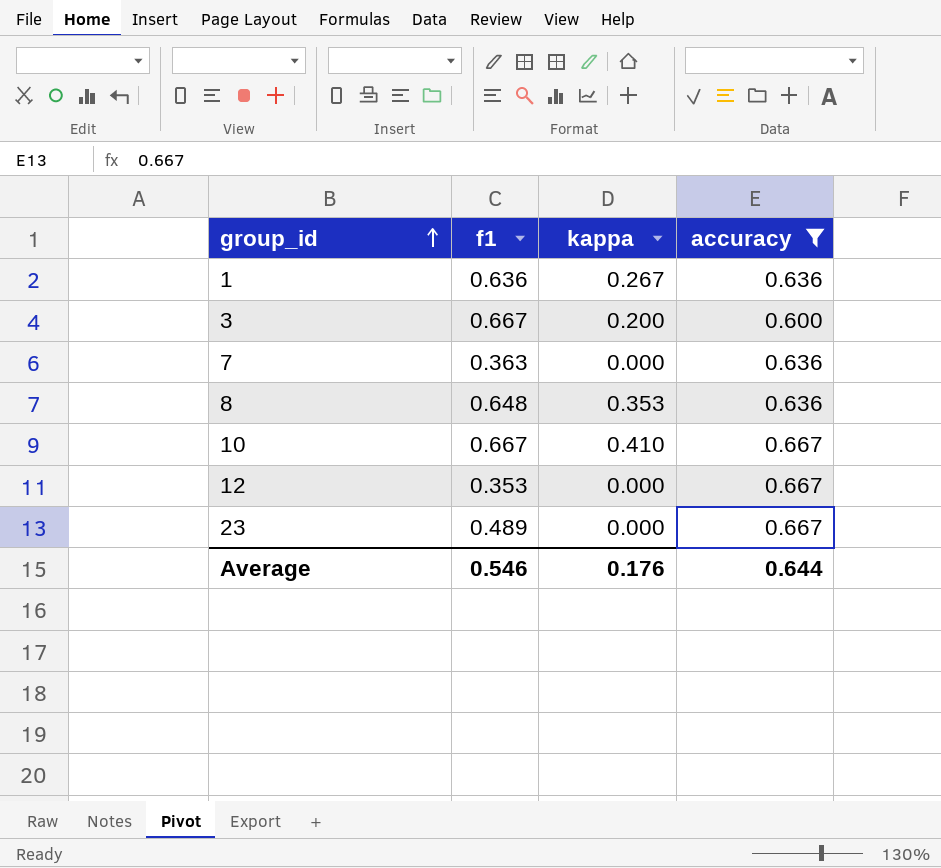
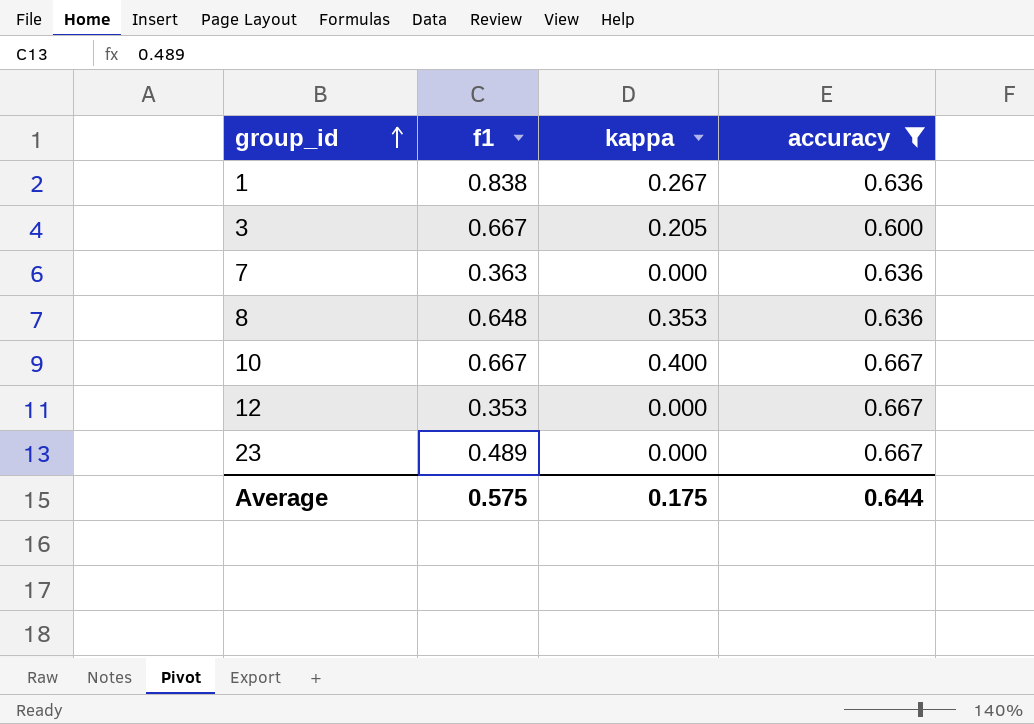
1 | f1: 0.636 -> 0.838
3 | kappa: 0.200 -> 0.205
10 | kappa: 0.410 -> 0.400
Average | f1: 0.546 -> 0.575
Average | kappa: 0.176 -> 0.175

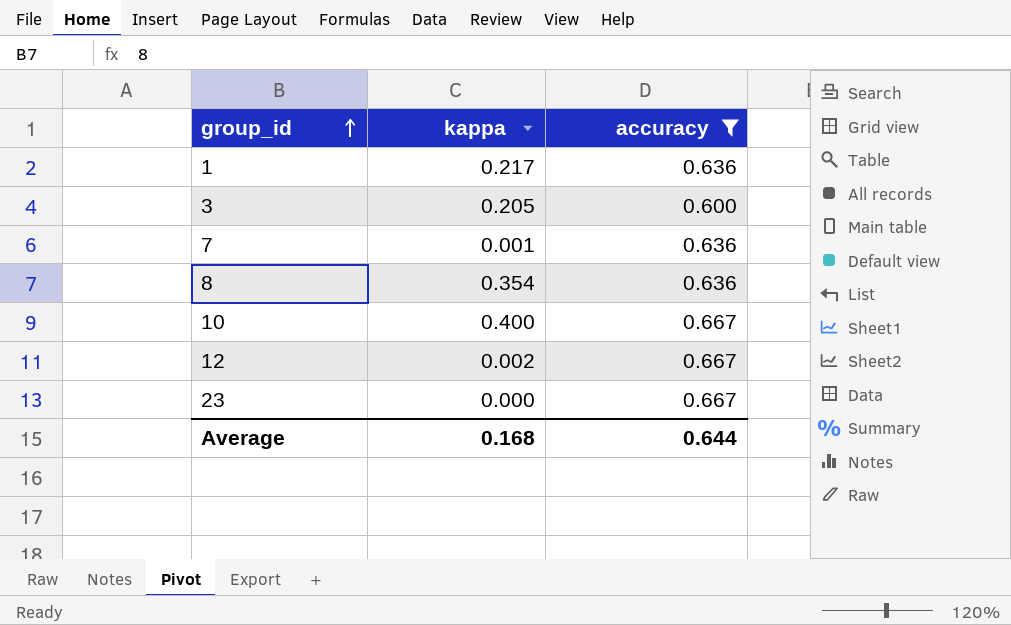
column f1 | position: 2 -> none
1 | kappa: 0.267 -> 0.217
7 | kappa: 0.000 -> 0.001
8 | kappa: 0.353 -> 0.354
12 | kappa: 0.000 -> 0.002
Average | kappa: 0.175 -> 0.168

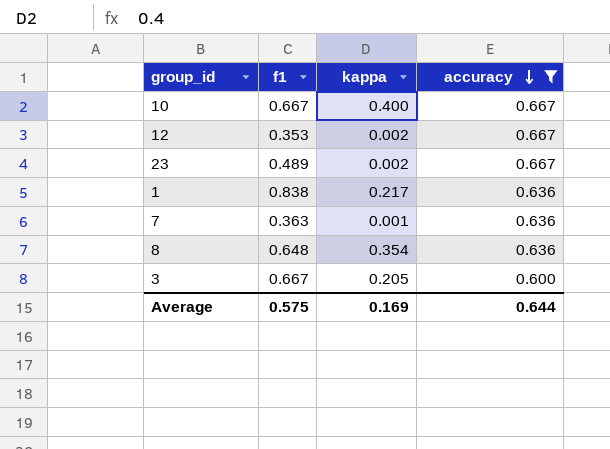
row order: group_id ascending -> accuracy descending
column f1 | position: none -> 2
23 | kappa: 0.000 -> 0.002
Average | kappa: 0.168 -> 0.169

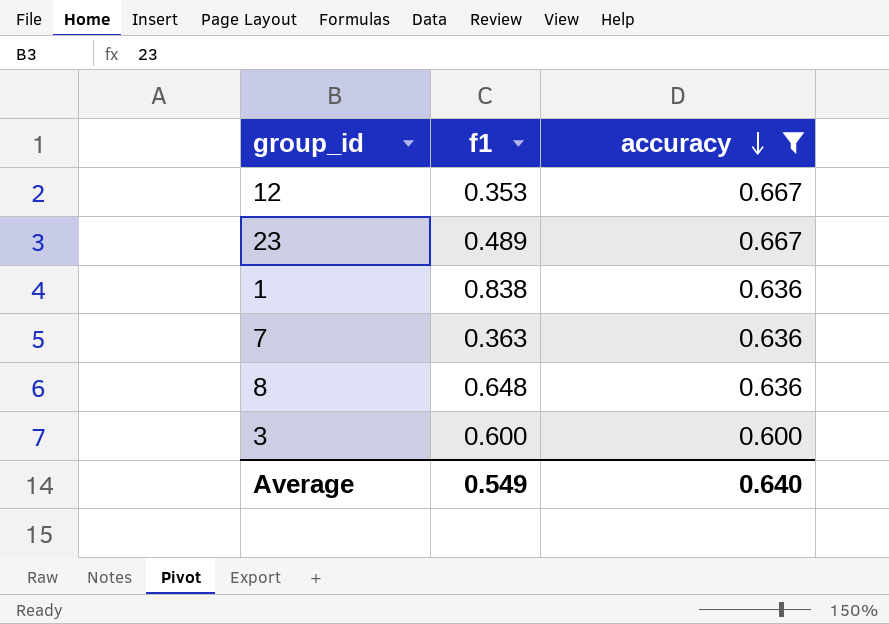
column kappa | position: 3 -> none
row 10: 0.667 | 0.400 | 0.667 -> none
3 | f1: 0.667 -> 0.600
Average | f1: 0.575 -> 0.549
Average | accuracy: 0.644 -> 0.640

